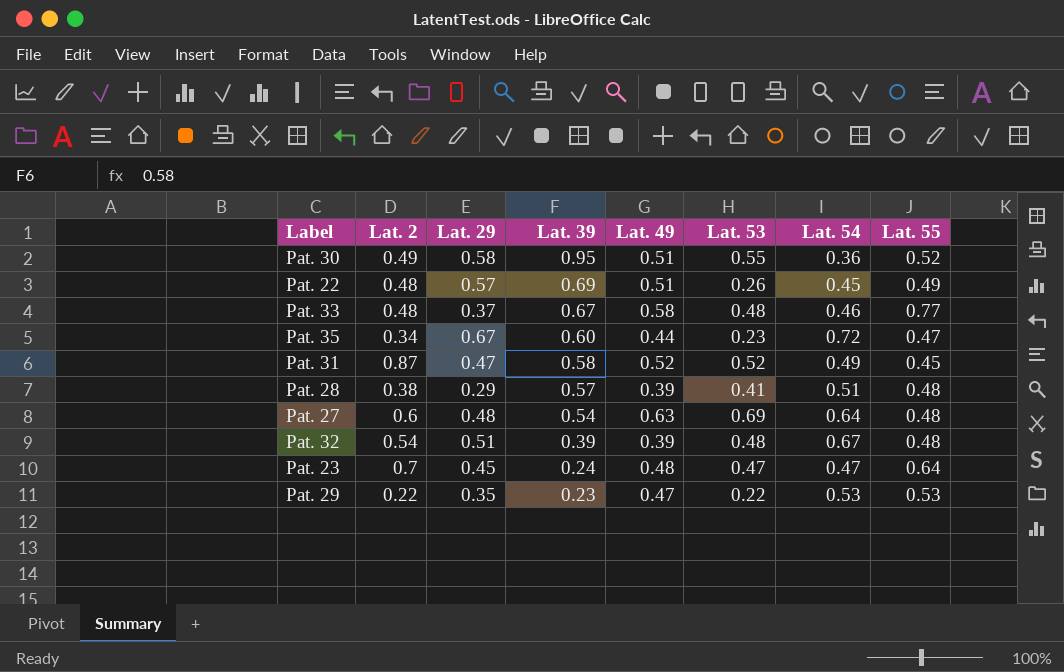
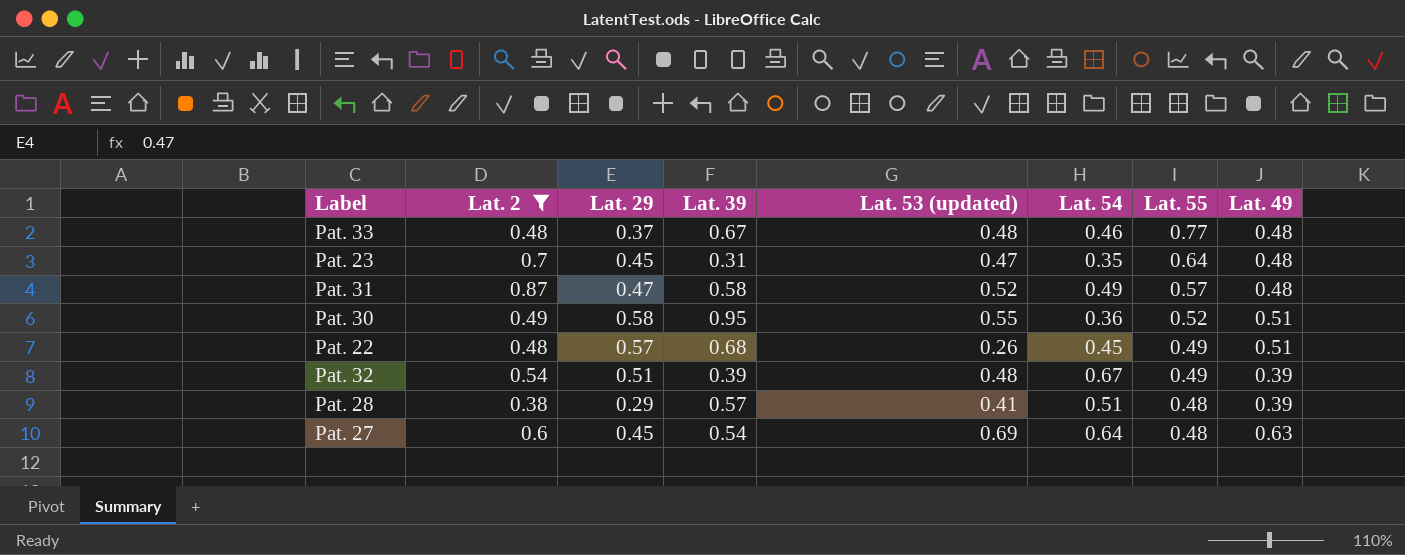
filter: none -> Lat. 2 >= 0.38
row order: Lat. 39 descending -> Lat. 55 descending
column name: Lat. 53 -> Lat. 53 (updated)
column Lat. 49 | position: 5 -> 8
Pat. 33 | Lat. 49: 0.58 -> 0.48
Pat. 23 | Lat. 39: 0.24 -> 0.31
Pat. 23 | Lat. 54: 0.47 -> 0.35
Pat. 31 | Lat. 55: 0.45 -> 0.57
Pat. 31 | Lat. 49: 0.52 -> 0.48
Pat. 22 | Lat. 39: 0.69 -> 0.68
Pat. 32 | Lat. 55: 0.48 -> 0.49
Pat. 27 | Lat. 29: 0.48 -> 0.45

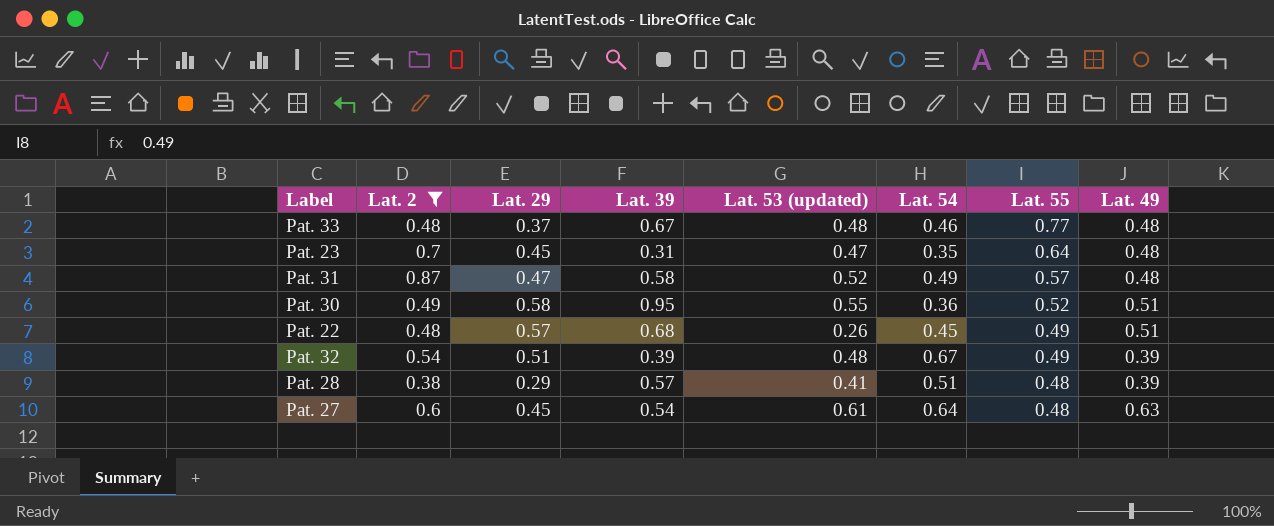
Pat. 27 | Lat. 53 (updated): 0.69 -> 0.61

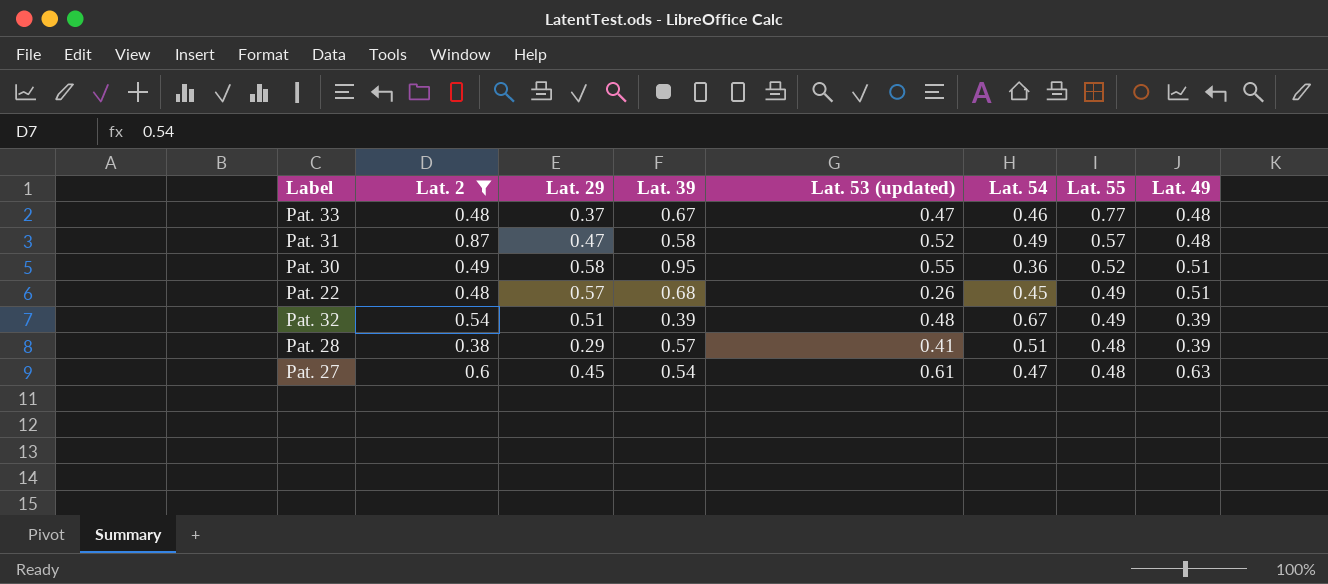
row Pat. 23: 0.7 | 0.45 | 0.31 | 0.47 | 0.35 | 0.64 | 0.48 -> none
Pat. 33 | Lat. 53 (updated): 0.48 -> 0.47
Pat. 27 | Lat. 54: 0.64 -> 0.47

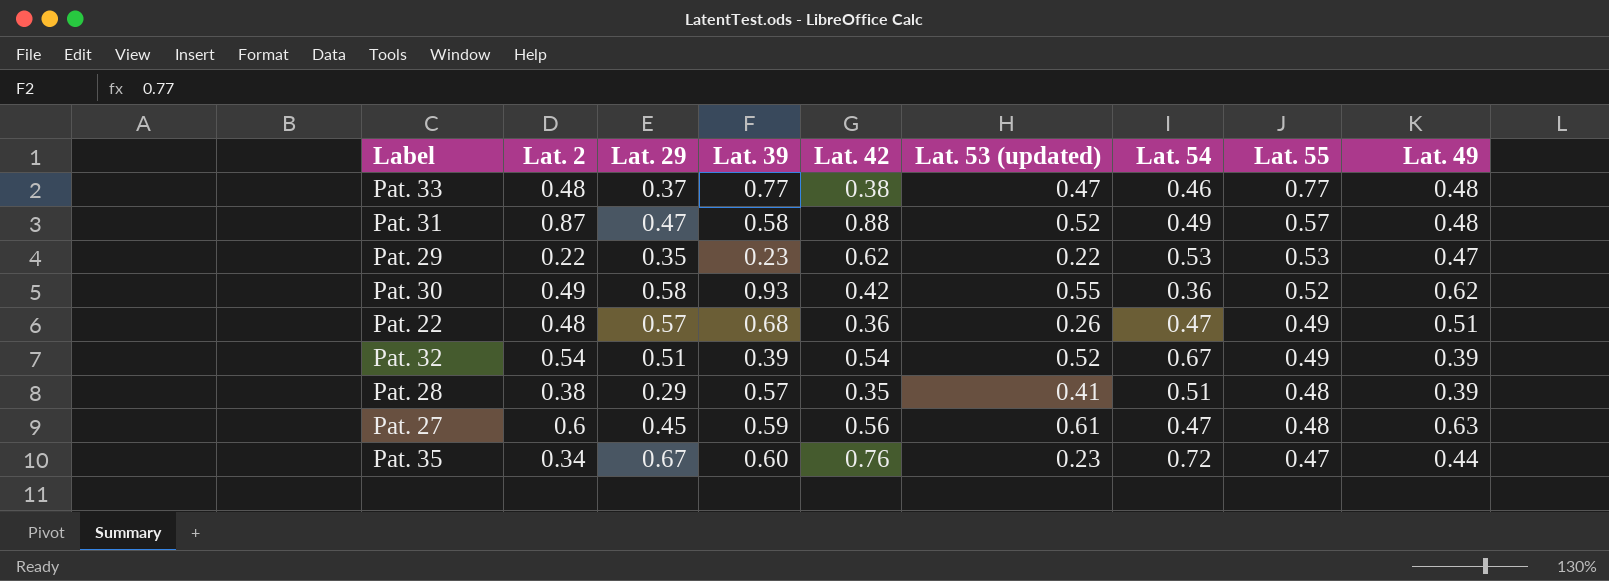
filter: Lat. 2 >= 0.38 -> none
column Lat. 42 | position: none -> 5
Pat. 33 | Lat. 39: 0.67 -> 0.77
Pat. 30 | Lat. 39: 0.95 -> 0.93
Pat. 30 | Lat. 49: 0.51 -> 0.62
Pat. 22 | Lat. 54: 0.45 -> 0.47
Pat. 32 | Lat. 53 (updated): 0.48 -> 0.52
Pat. 27 | Lat. 39: 0.54 -> 0.59

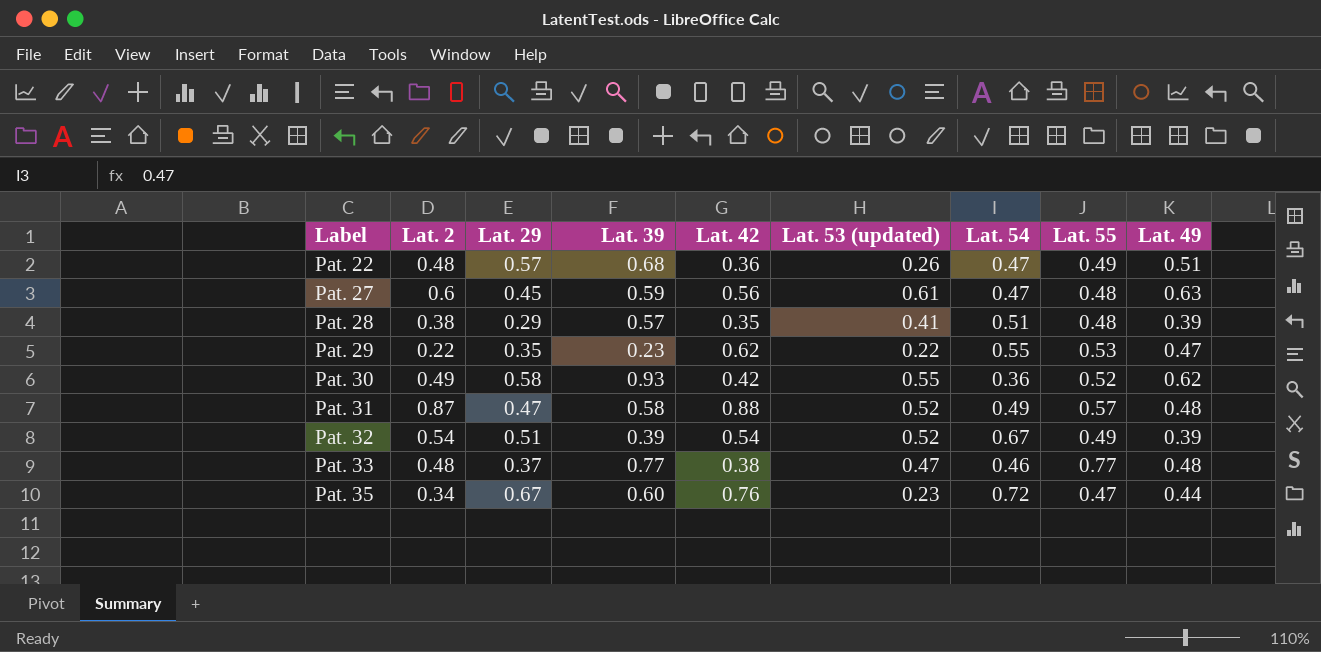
row order: Lat. 55 descending -> Label ascending
Pat. 29 | Lat. 54: 0.53 -> 0.55

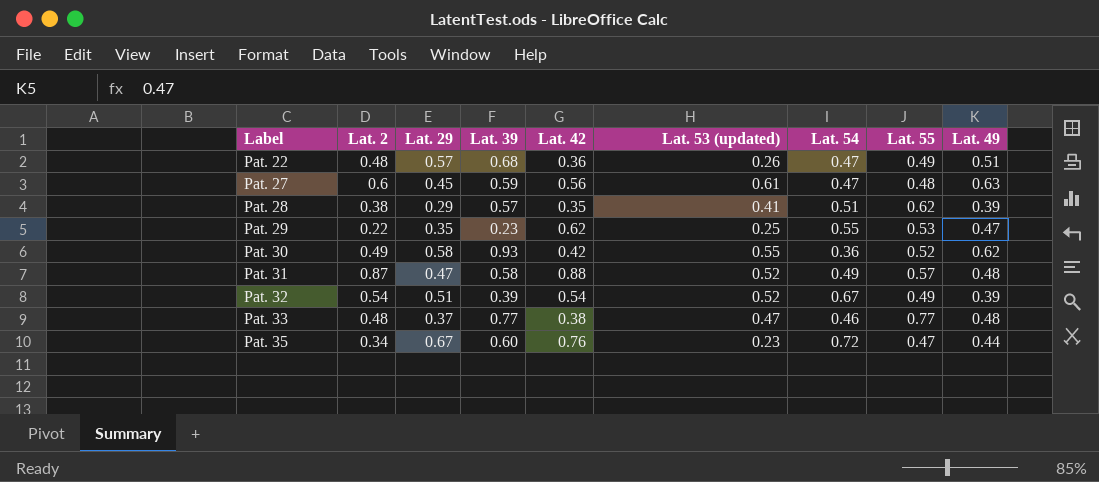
Pat. 28 | Lat. 55: 0.48 -> 0.62
Pat. 29 | Lat. 53 (updated): 0.22 -> 0.25

